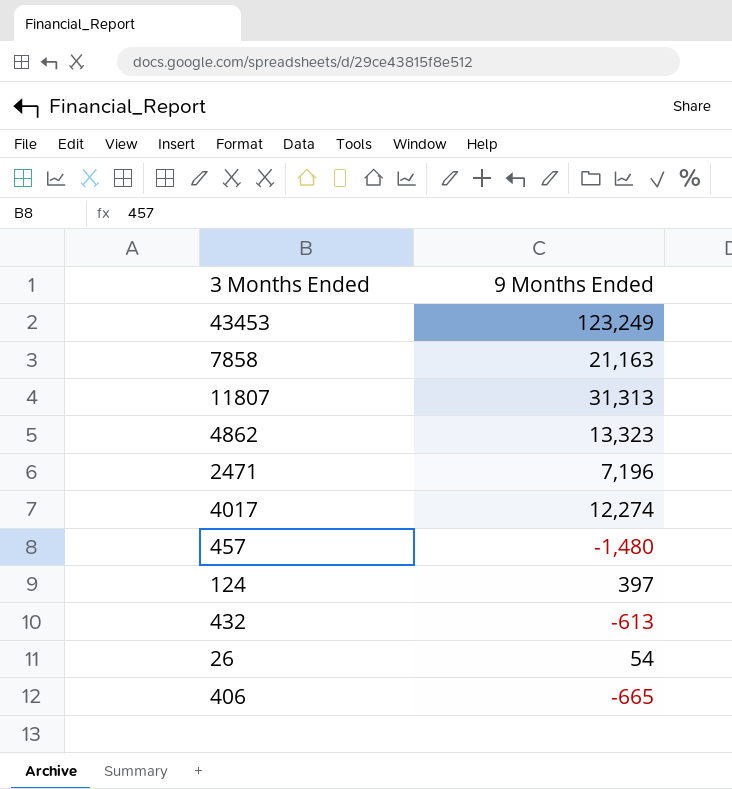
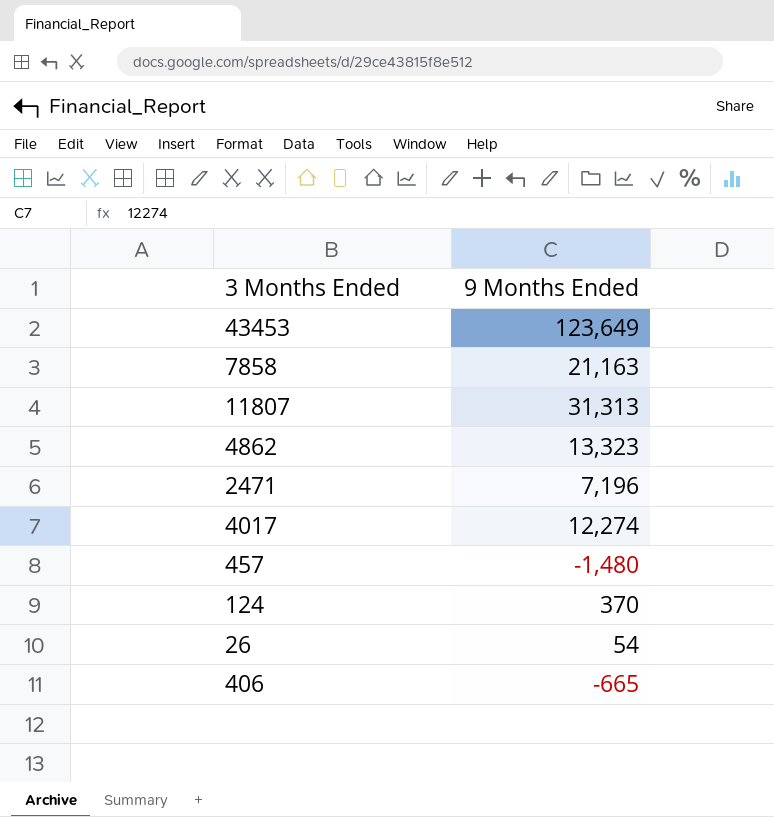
row 432: -613 -> none
43453 | 9 Months Ended: 123,249 -> 123,649
124 | 9 Months Ended: 397 -> 370

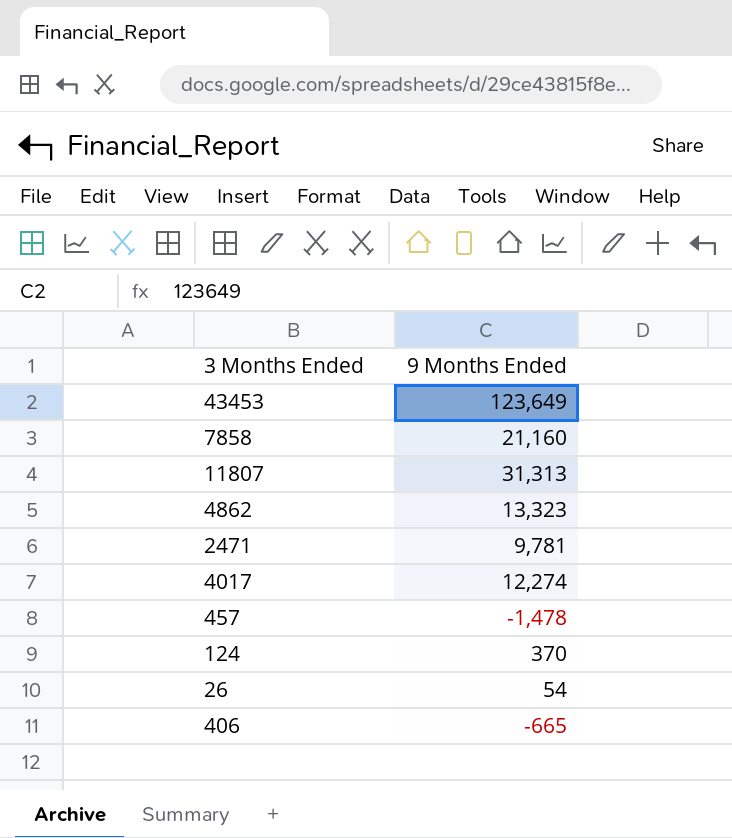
7858 | 9 Months Ended: 21,163 -> 21,160
2471 | 9 Months Ended: 7,196 -> 9,781
457 | 9 Months Ended: -1,480 -> -1,478

